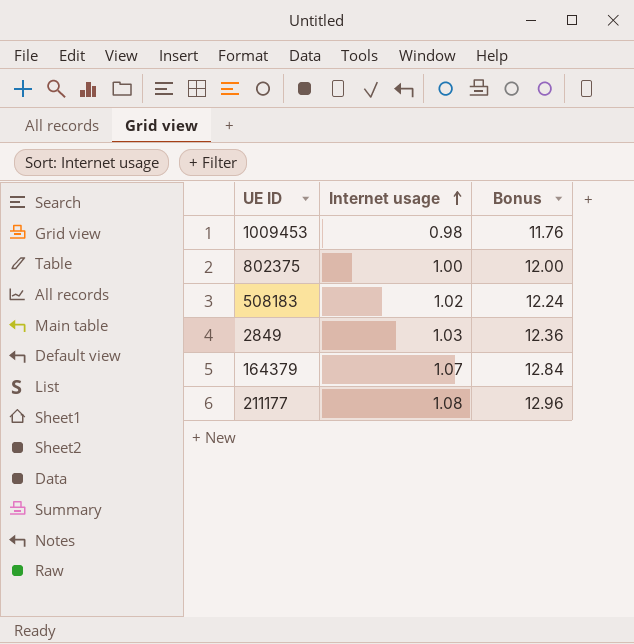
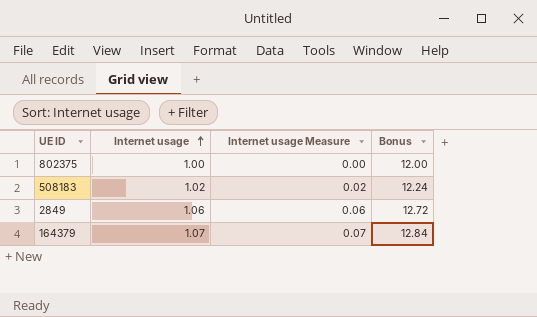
column Internet usage Measure | formula: none -> [Internet usage] - 1
row 1009453: 0.98 | 11.76 -> none
row 211177: 1.08 | 12.96 -> none
2849 | Internet usage: 1.03 -> 1.06
2849 | Bonus: 12.36 -> 12.72

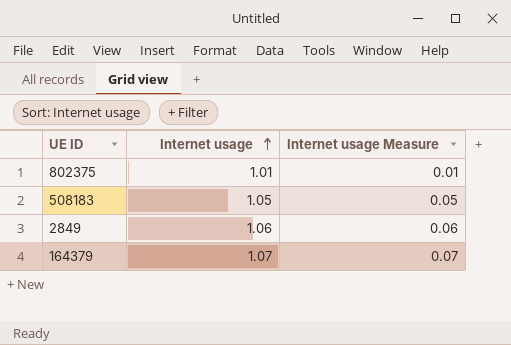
column Bonus | formula: [Internet usage] * 12 -> none
802375 | Internet usage: 1.00 -> 1.01
802375 | Internet usage Measure: 0.00 -> 0.01
508183 | Internet usage: 1.02 -> 1.05
508183 | Internet usage Measure: 0.02 -> 0.05

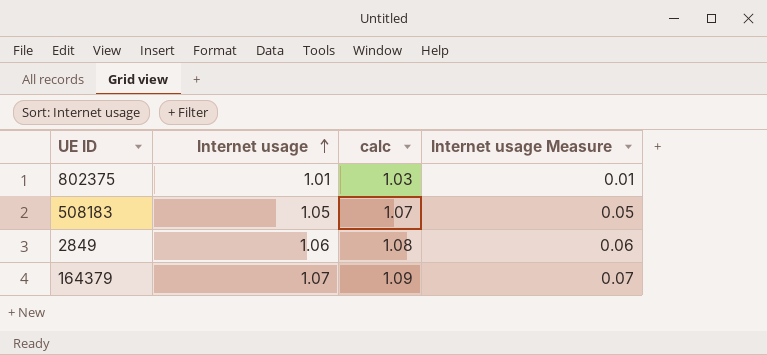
column calc | formula: none -> [Internet usage] * 1.02

